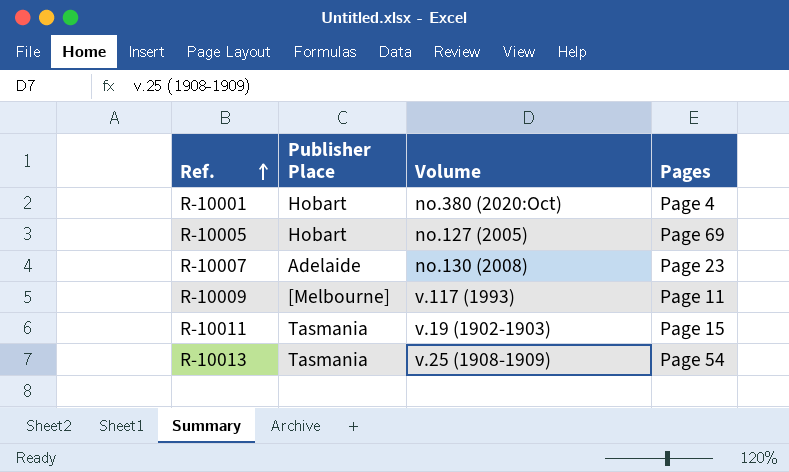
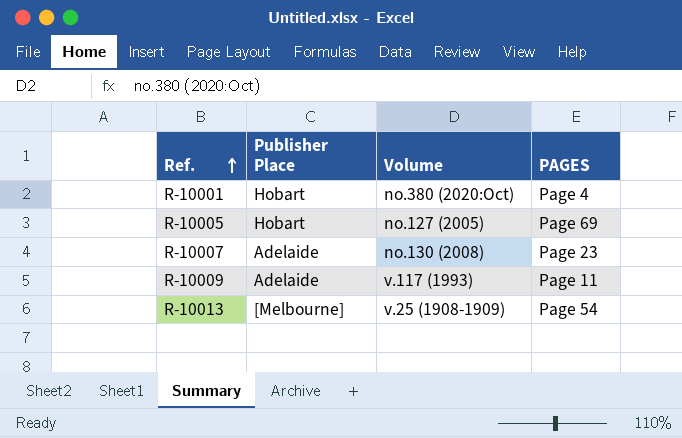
column name: Pages -> PAGES
row R-10011: Tasmania | v.19 (1902-1903) | Page 15 -> none
R-10009 | Publisher Place: [Melbourne] -> Adelaide
R-10013 | Publisher Place: Tasmania -> [Melbourne]

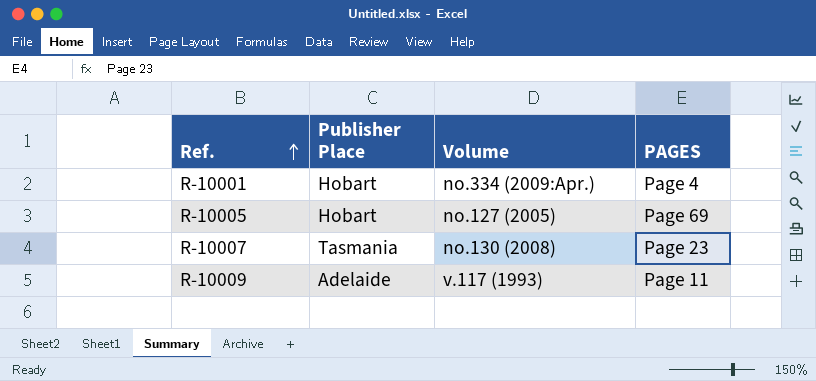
row R-10013: [Melbourne] | v.25 (1908-1909) | Page 54 -> none
R-10001 | Volume: no.380 (2020:Oct) -> no.334 (2009:Apr.)
R-10007 | Publisher Place: Adelaide -> Tasmania

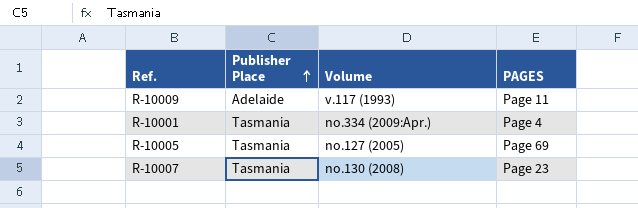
row order: Ref. ascending -> Publisher Place ascending
R-10001 | Publisher Place: Hobart -> Tasmania
R-10005 | Publisher Place: Hobart -> Tasmania

